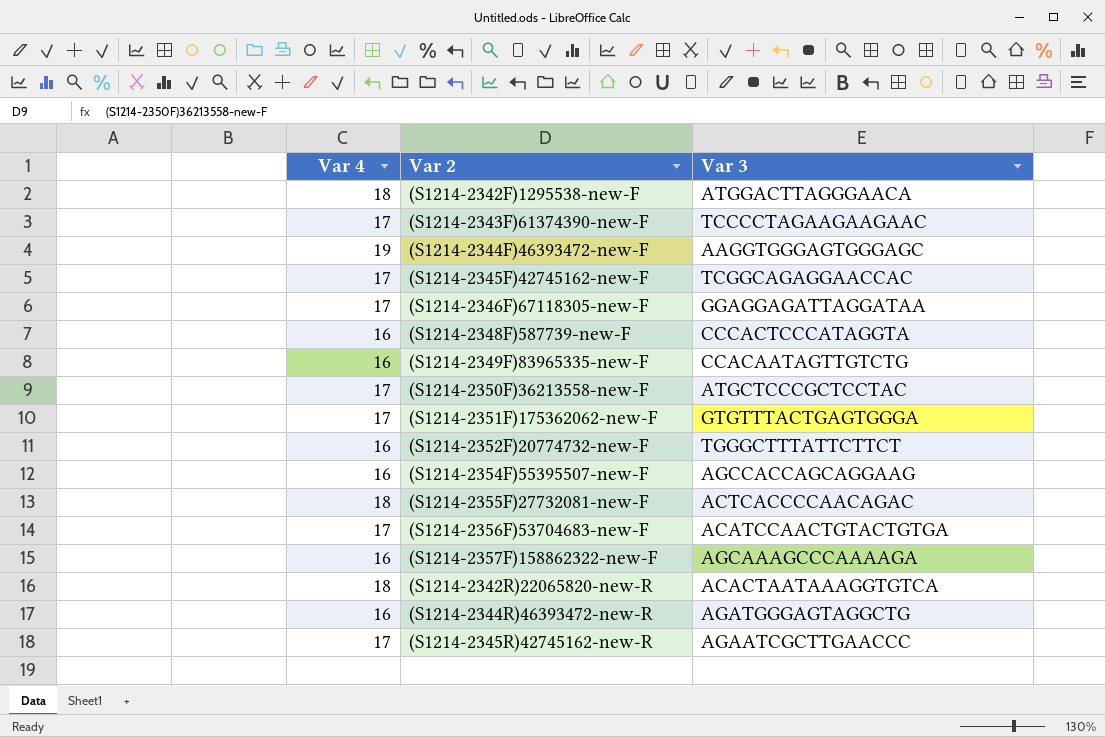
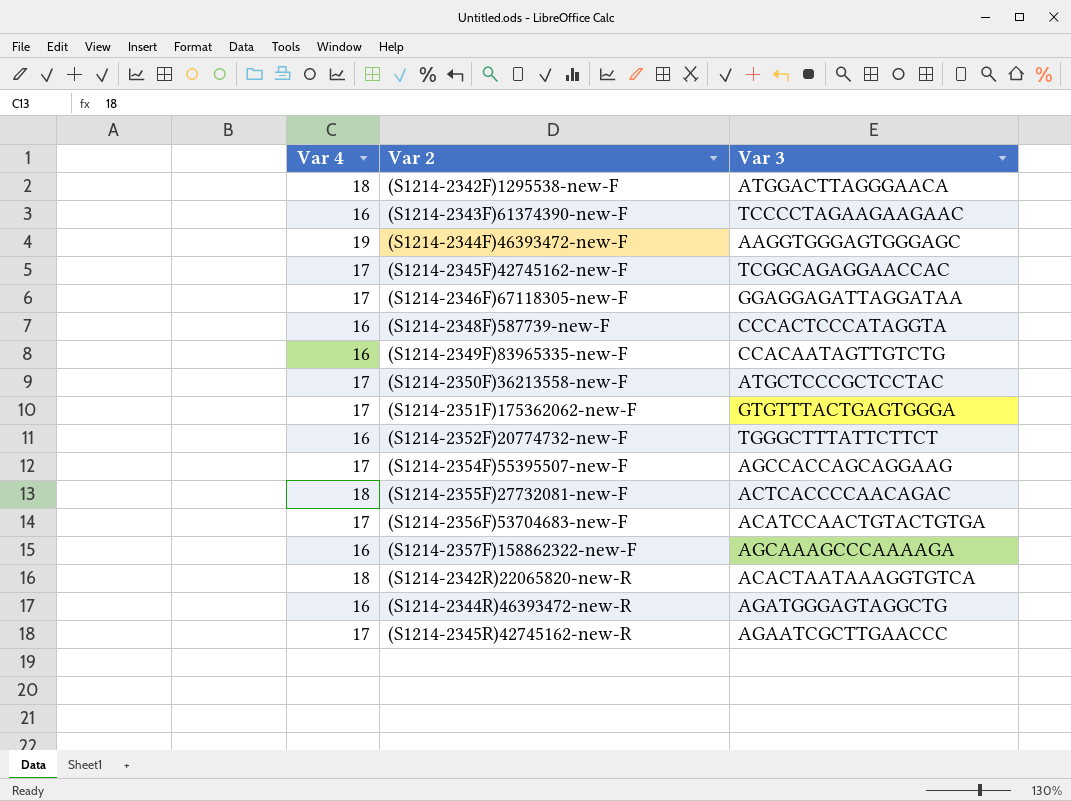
(S1214-2343F)61374390-new-F | Var 4: 17 -> 16
(S1214-2354F)55395507-new-F | Var 4: 16 -> 17

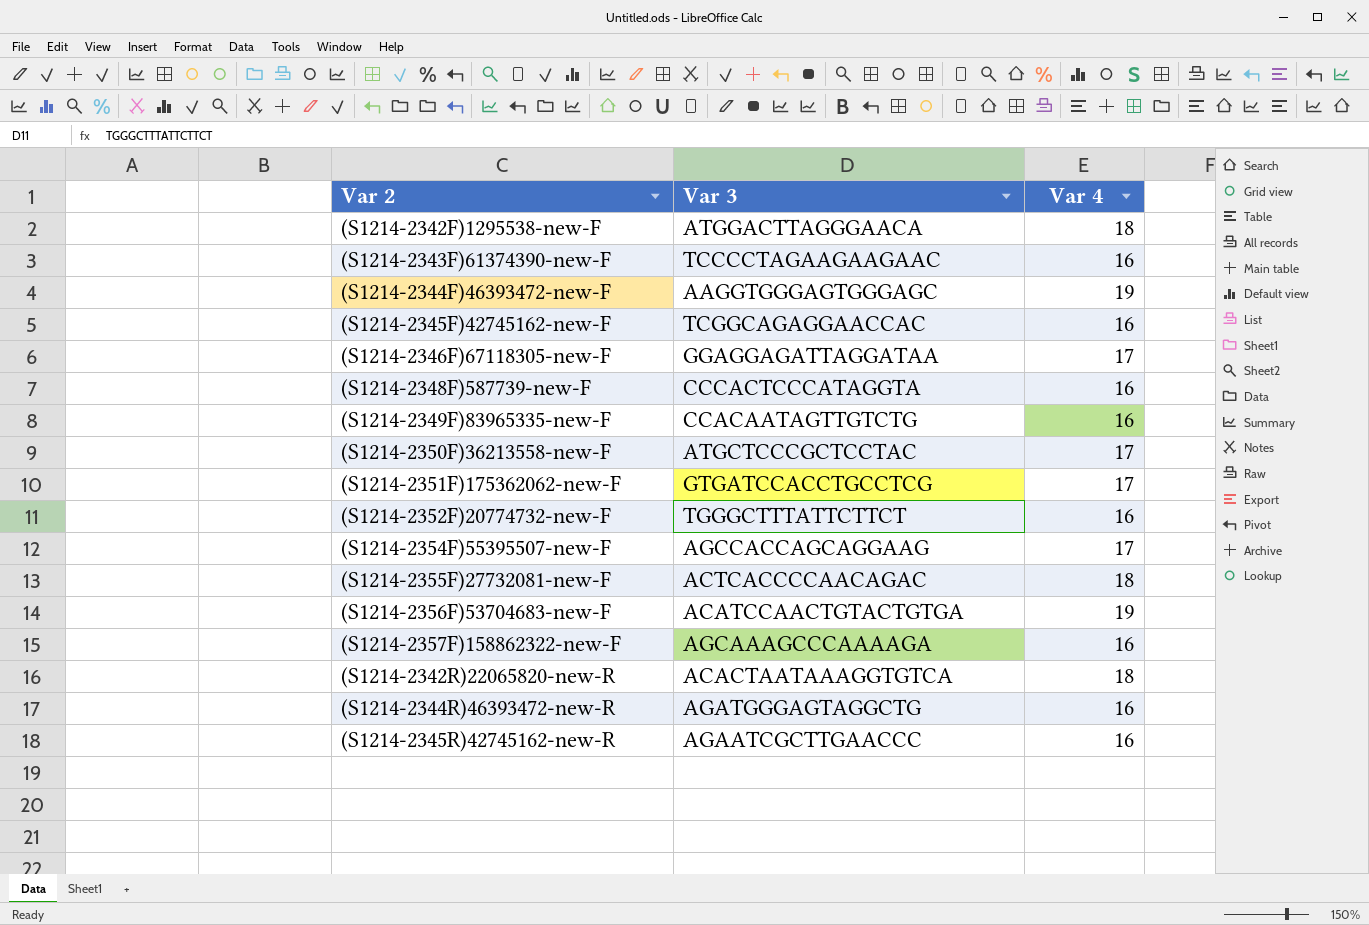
column Var 4 | position: 1 -> 3
(S1214-2345F)42745162-new-F | Var 4: 17 -> 16
(S1214-2351F)175362062-new-F | Var 3: GTGTTTACTGAGTGGGA -> GTGATCCACCTGCCTCG
(S1214-2356F)53704683-new-F | Var 4: 17 -> 19
(S1214-2345R)42745162-new-R | Var 4: 17 -> 16

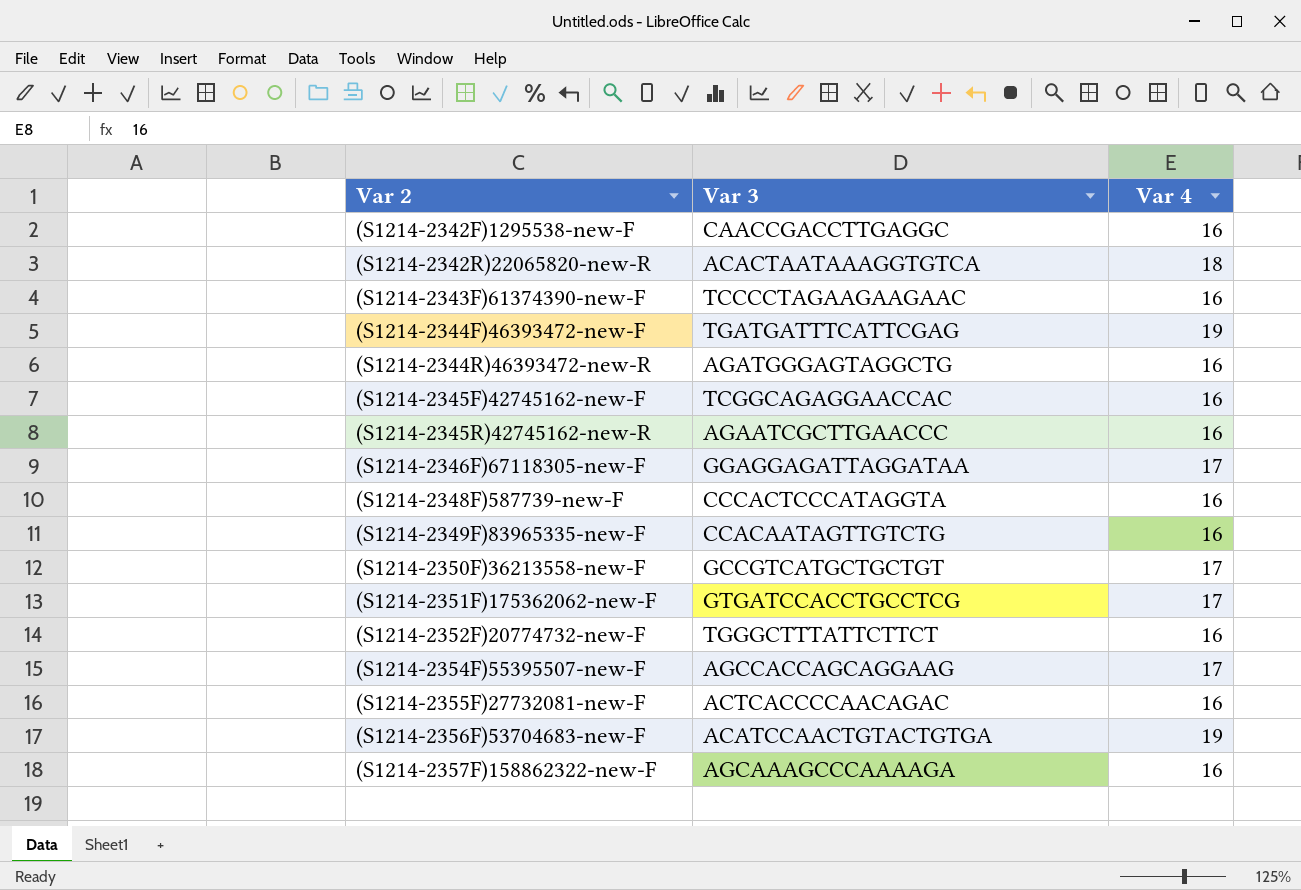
row order: none -> Var 2 ascending
(S1214-2342F)1295538-new-F | Var 3: ATGGACTTAGGGAACA -> CAACCGACCTTGAGGC
(S1214-2342F)1295538-new-F | Var 4: 18 -> 16
(S1214-2344F)46393472-new-F | Var 3: AAGGTGGGAGTGGGAGC -> TGATGATTTCATTCGAG
(S1214-2350F)36213558-new-F | Var 3: ATGCTCCCGCTCCTAC -> GCCGTCATGCTGCTGT
(S1214-2355F)27732081-new-F | Var 4: 18 -> 16

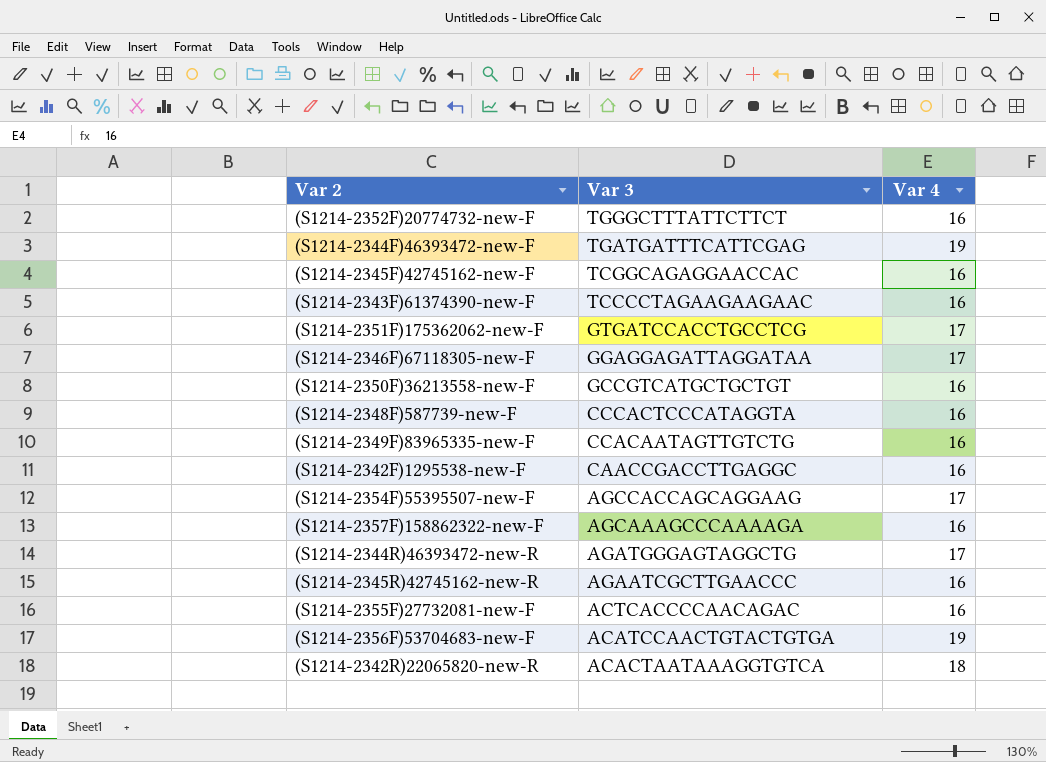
row order: Var 2 ascending -> Var 3 descending
(S1214-2350F)36213558-new-F | Var 4: 17 -> 16
(S1214-2344R)46393472-new-R | Var 4: 16 -> 17

